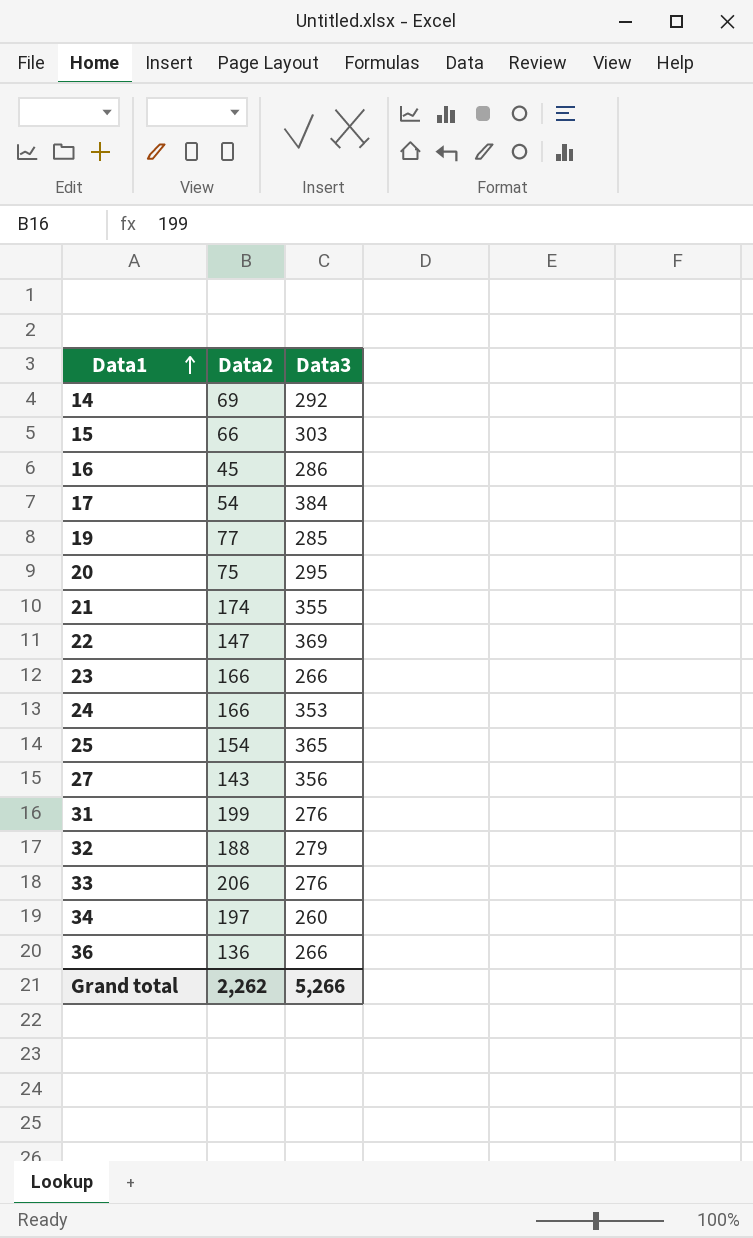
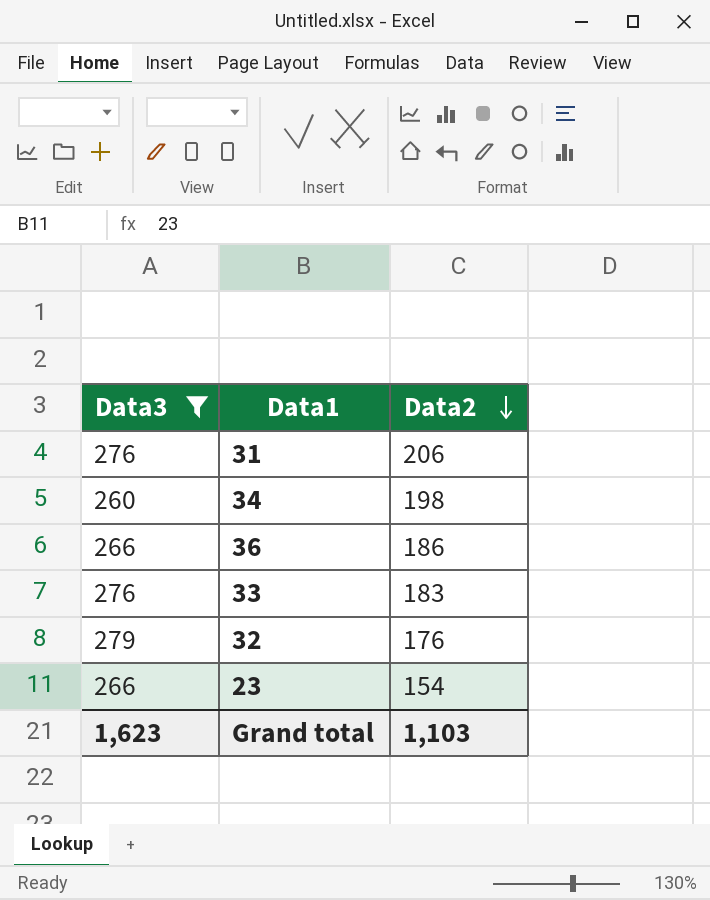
filter: none -> Data3 <= 279
row order: Data1 ascending -> Data2 descending
column Data3 | position: 3 -> 1
31 | Data2: 199 -> 206
34 | Data2: 197 -> 198
36 | Data2: 136 -> 186
33 | Data2: 206 -> 183
32 | Data2: 188 -> 176
23 | Data2: 166 -> 154
Grand total | Data3: 5,266 -> 1,623
Grand total | Data2: 2,262 -> 1,103

